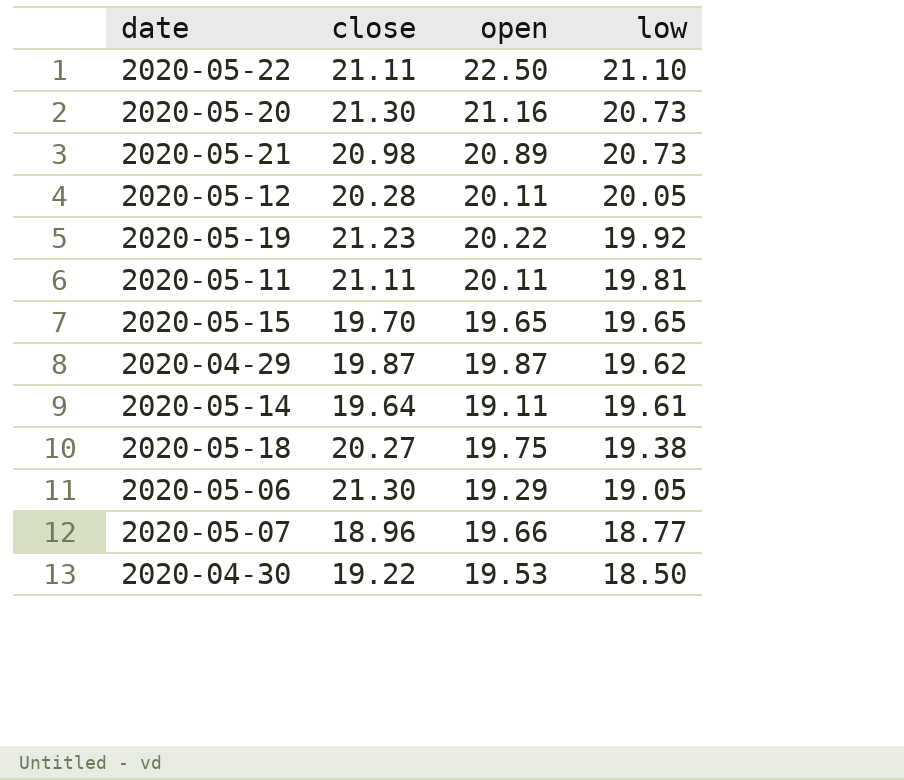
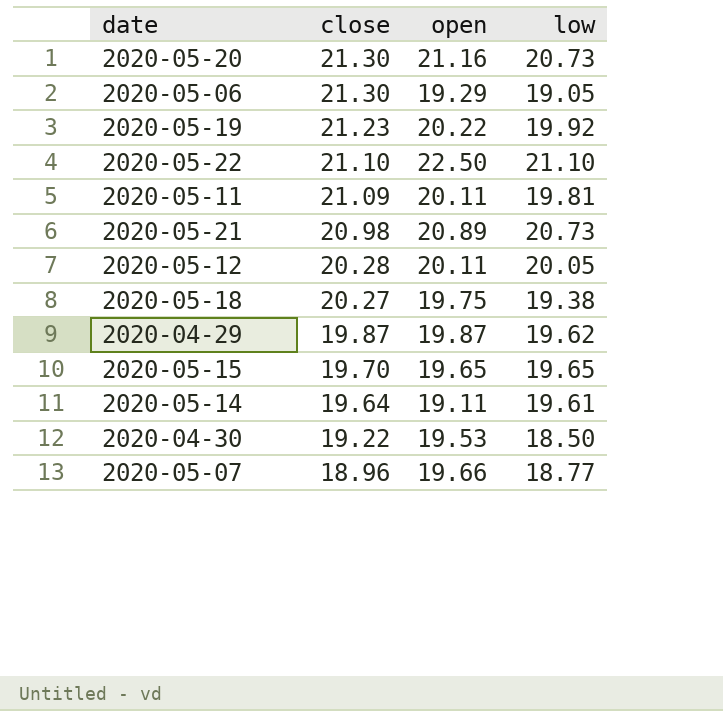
row order: low descending -> close descending
2020-05-22 | close: 21.11 -> 21.10
2020-05-11 | close: 21.11 -> 21.09

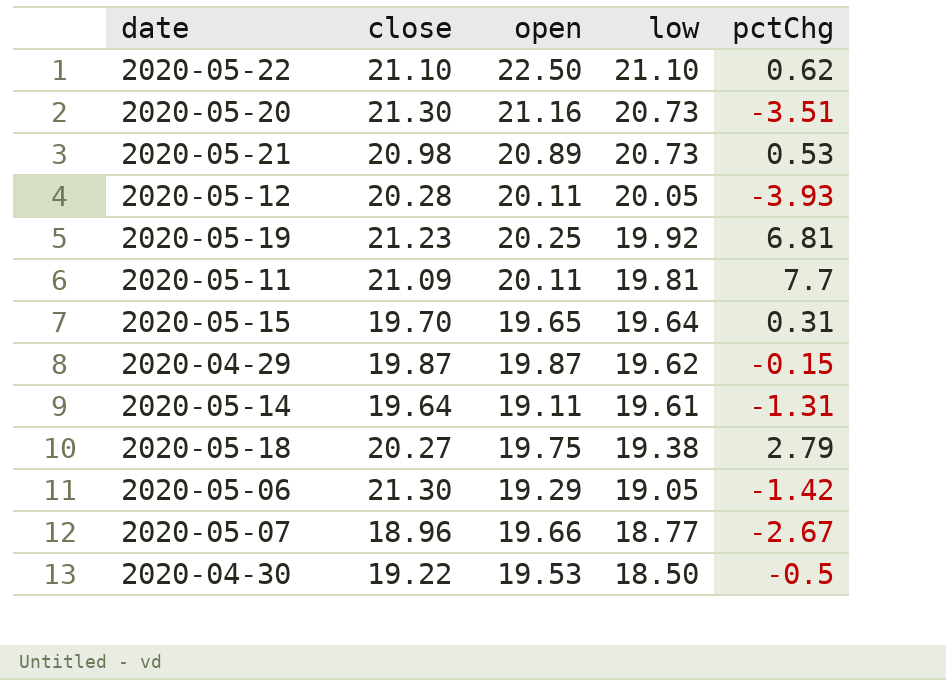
row order: close descending -> low descending
column pctChg | position: none -> 5
2020-05-19 | open: 20.22 -> 20.25
2020-05-15 | low: 19.65 -> 19.64

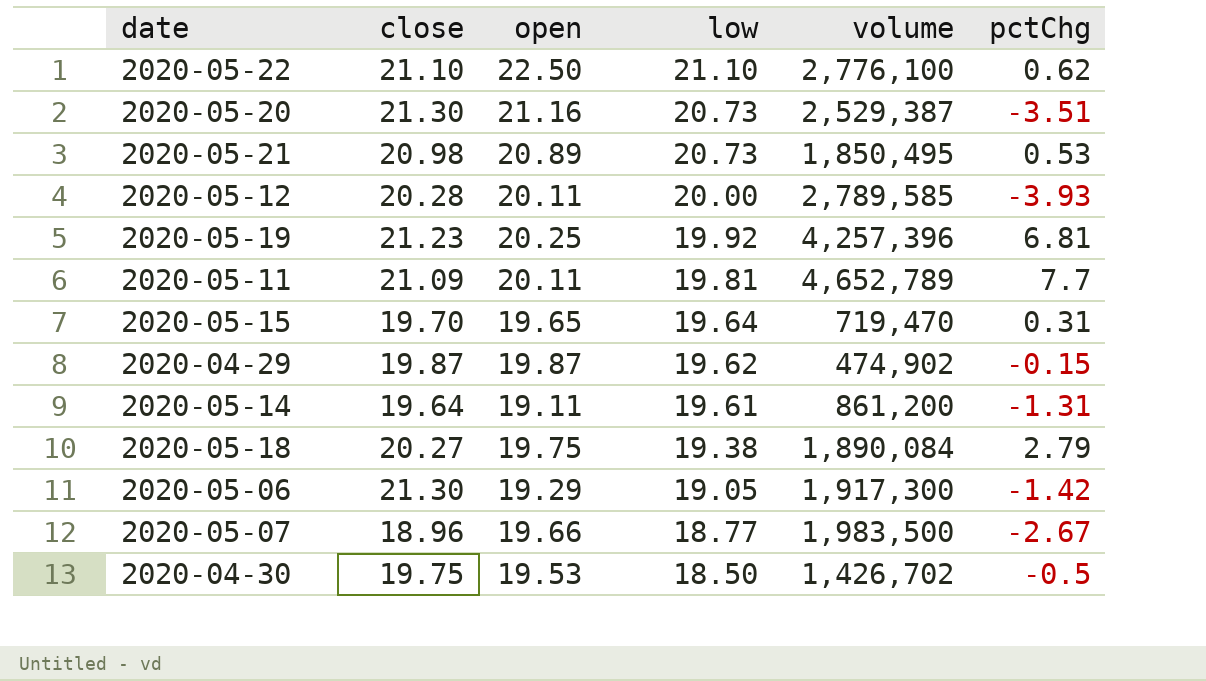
column volume | position: none -> 5
2020-05-12 | low: 20.05 -> 20.00
2020-04-30 | close: 19.22 -> 19.75

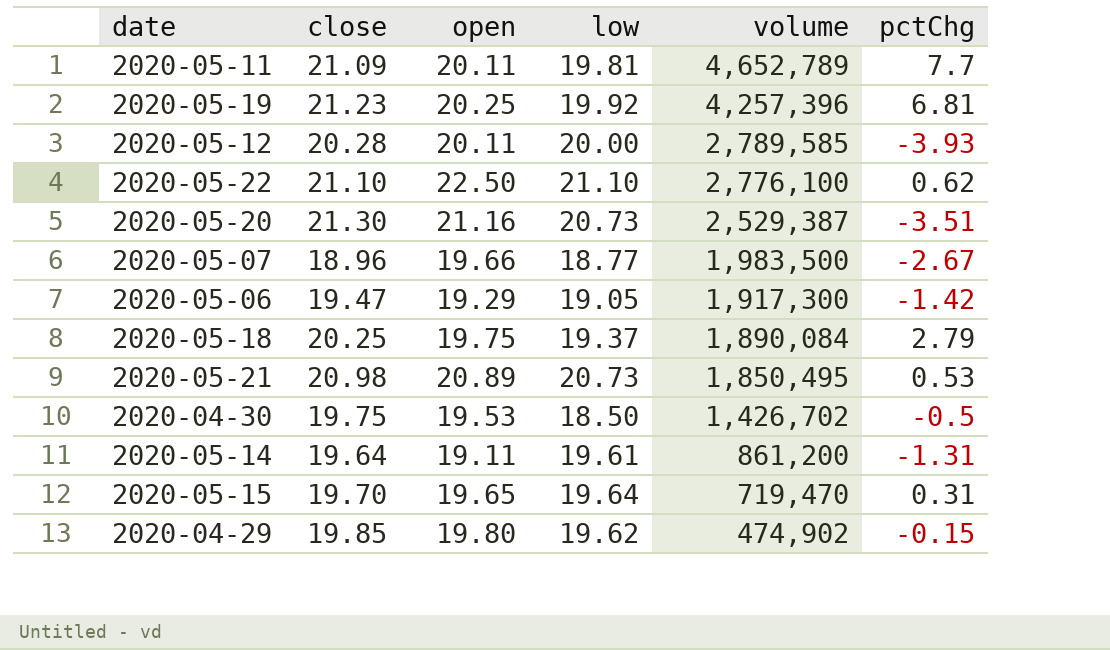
row order: low descending -> volume descending
2020-05-06 | close: 21.30 -> 19.47
2020-05-18 | close: 20.27 -> 20.25
2020-05-18 | low: 19.38 -> 19.37
2020-04-29 | close: 19.87 -> 19.85
2020-04-29 | open: 19.87 -> 19.80

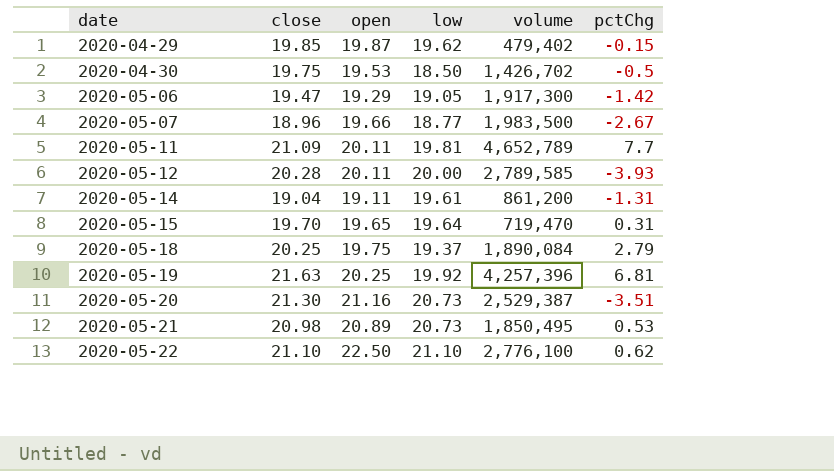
row order: volume descending -> date ascending
2020-04-29 | open: 19.80 -> 19.87
2020-04-29 | volume: 474,902 -> 479,402
2020-05-14 | close: 19.64 -> 19.04
2020-05-19 | close: 21.23 -> 21.63

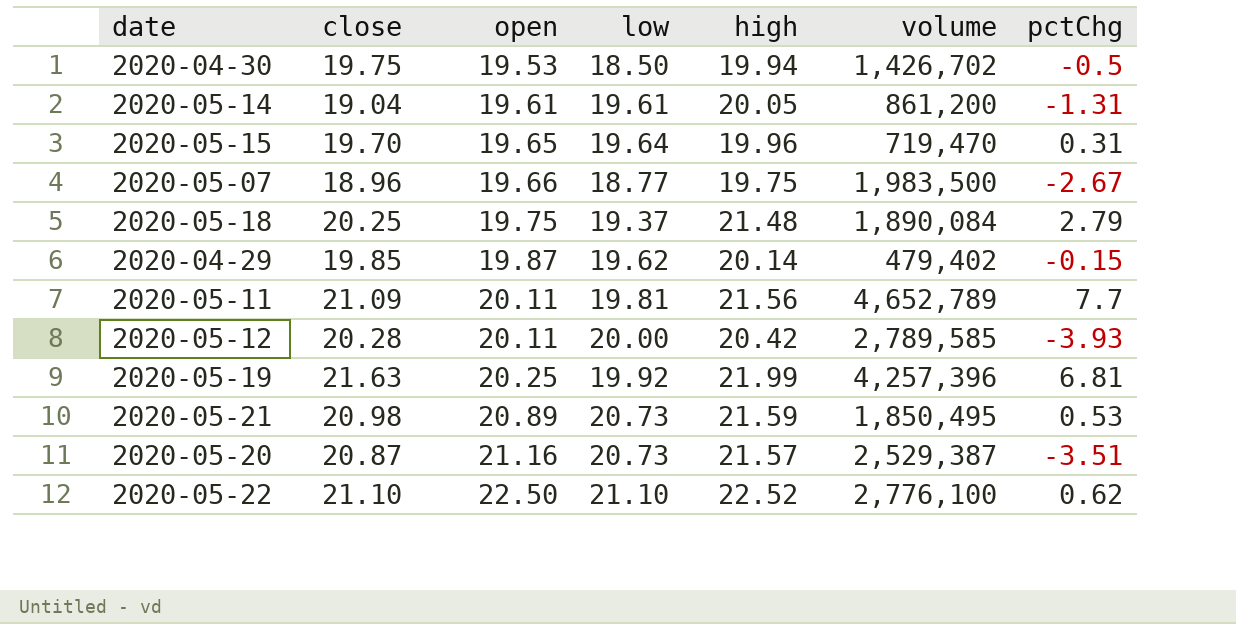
row order: date ascending -> open ascending
column high | position: none -> 5
row 2020-05-06: 19.47 | 19.29 | 19.05 | 1,917,300 | -1.42 -> none
2020-05-14 | open: 19.11 -> 19.61
2020-05-20 | close: 21.30 -> 20.87

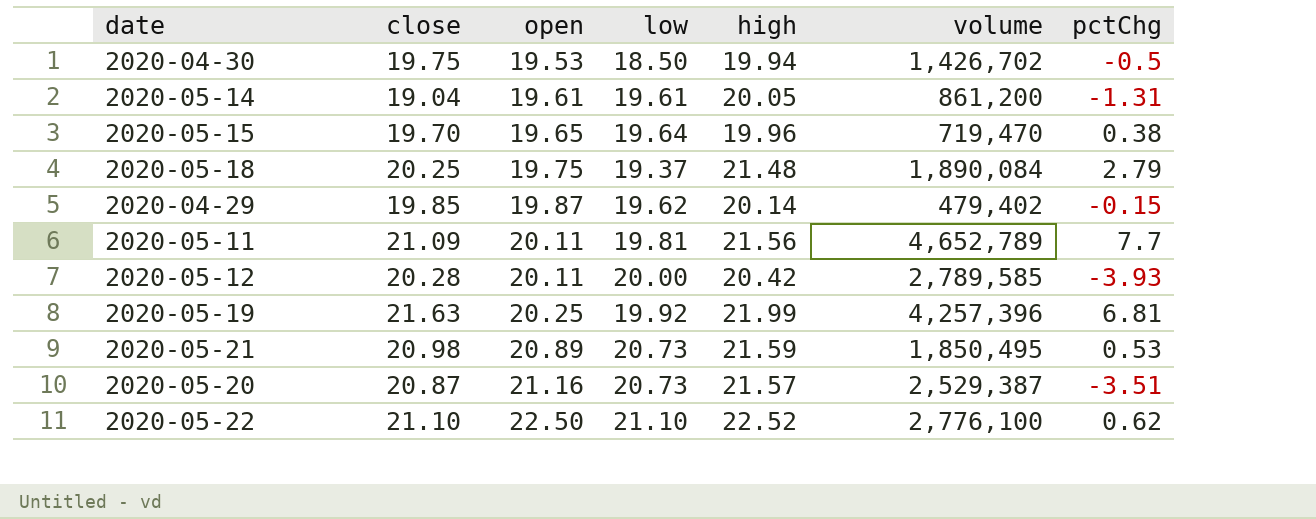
row 2020-05-07: 18.96 | 19.66 | 18.77 | 19.75 | 1,983,500 | -2.67 -> none
2020-05-15 | pctChg: 0.31 -> 0.38

